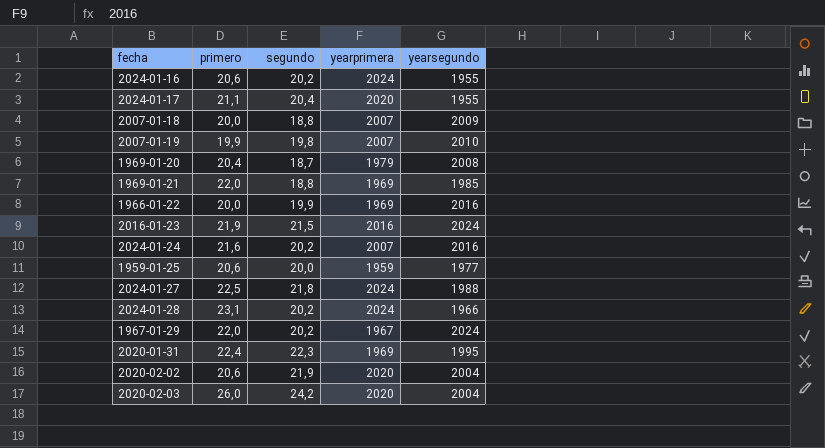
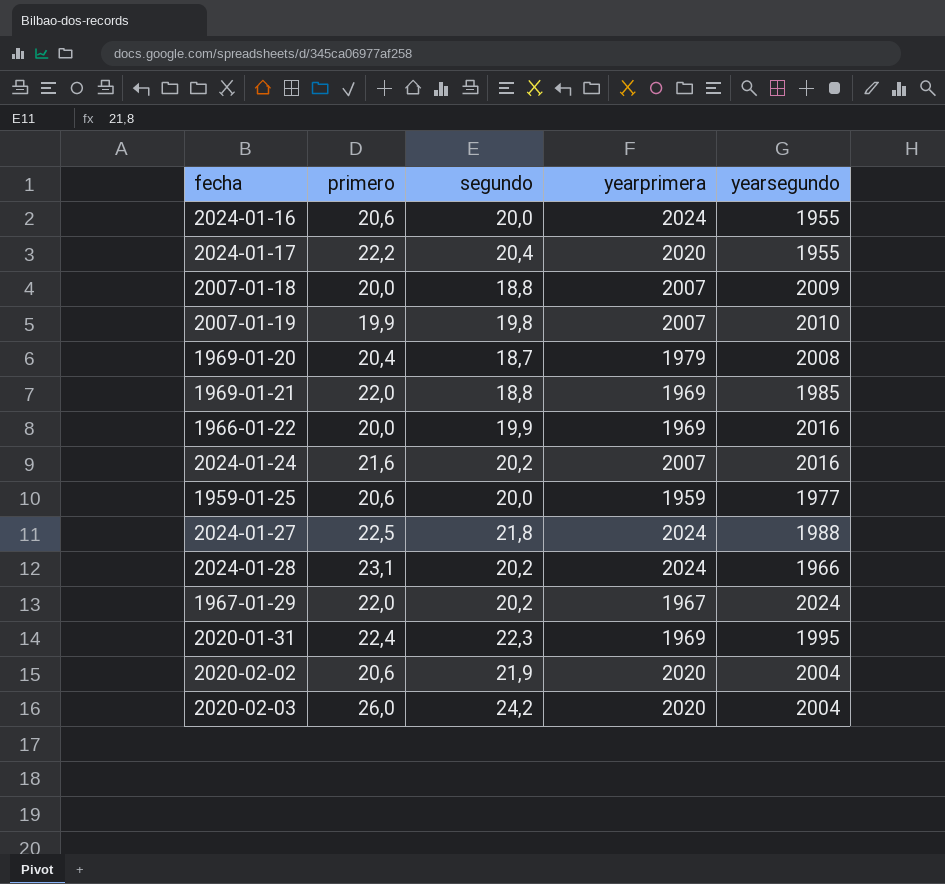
row 2016-01-23: 21,9 | 21,5 | 2016 | 2024 -> none
2024-01-16 | segundo: 20,2 -> 20,0
2024-01-17 | primero: 21,1 -> 22,2

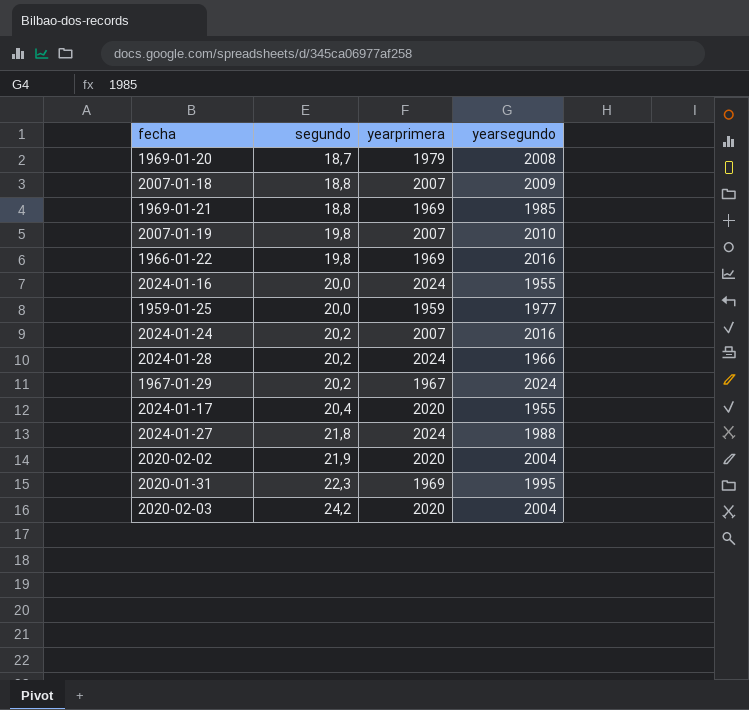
row order: none -> segundo ascending
column primero | position: 2 -> none
1966-01-22 | segundo: 19,9 -> 19,8

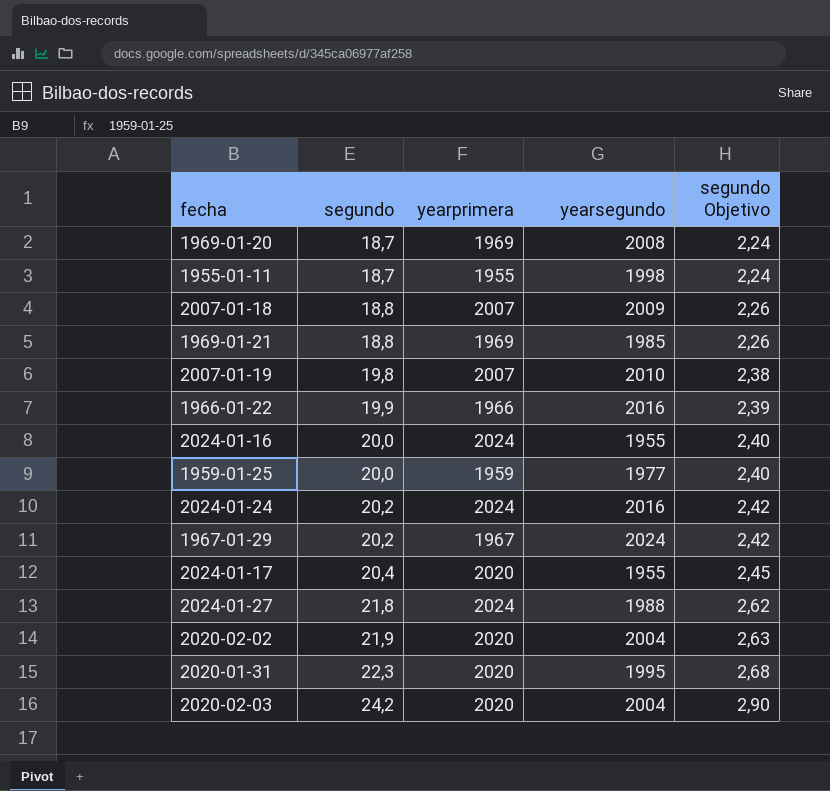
column segundo Objetivo | formula: none -> [segundo] * 0,12
row 2024-01-28: 20,2 | 2024 | 1966 -> none
1969-01-20 | yearprimera: 1979 -> 1969
row 1955-01-11: none -> 18,7 | 1955 | 1998 | 2,24
1966-01-22 | segundo: 19,8 -> 19,9
1966-01-22 | yearprimera: 1969 -> 1966
2024-01-24 | yearprimera: 2007 -> 2024
2020-01-31 | yearprimera: 1969 -> 2020

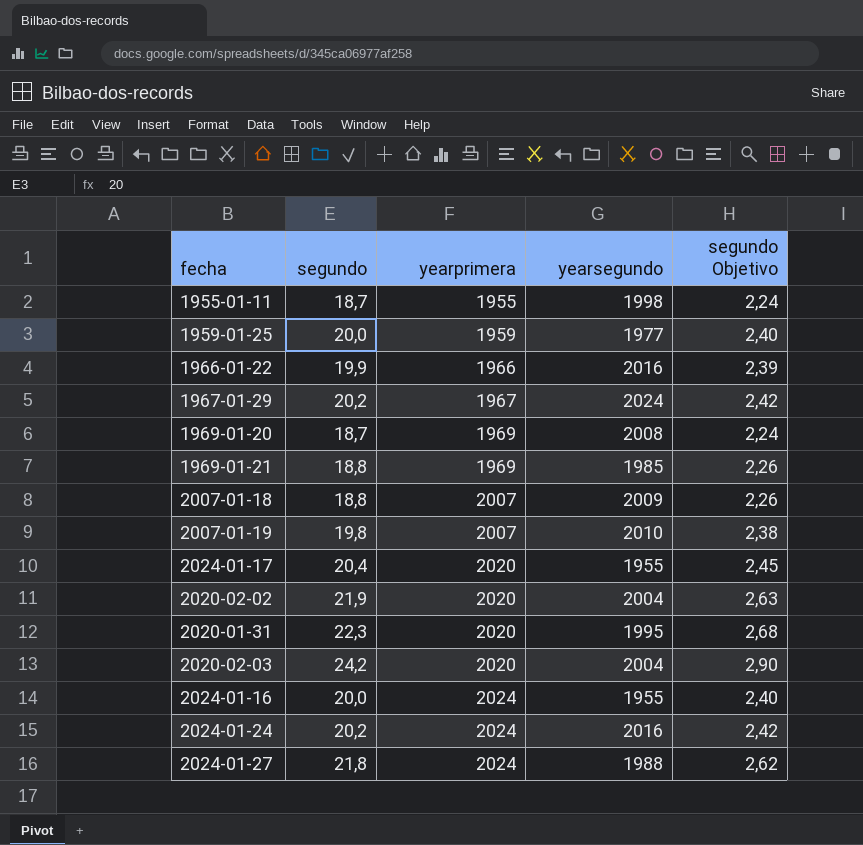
row order: segundo ascending -> yearprimera ascending

